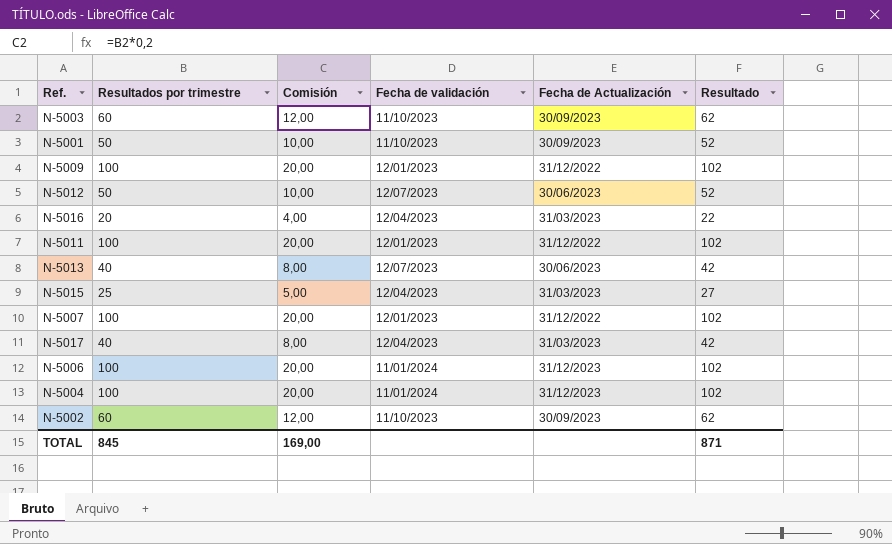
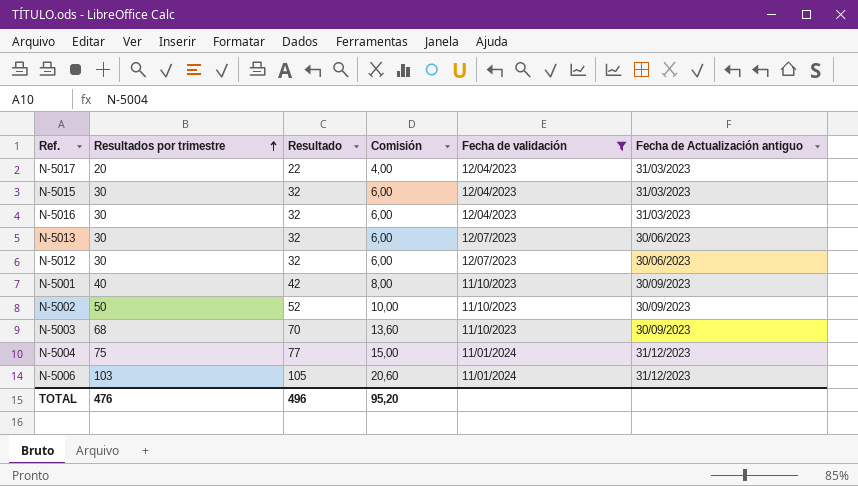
filter: none -> Fecha de validación != 12/01/2023
row order: none -> Resultados por trimestre ascending
column Resultado | position: 6 -> 3
column name: Fecha de Actualización -> Fecha de Actualización antiguo
N-5017 | Resultados por trimestre: 40 -> 20
N-5017 | Resultado: 42 -> 22
N-5017 | Comisión: 8,00 -> 4,00
N-5015 | Resultados por trimestre: 25 -> 30
N-5015 | Resultado: 27 -> 32
N-5015 | Comisión: 5,00 -> 6,00
N-5016 | Resultados por trimestre: 20 -> 30
N-5016 | Resultado: 22 -> 32
N-5016 | Comisión: 4,00 -> 6,00
N-5013 | Resultados por trimestre: 40 -> 30
N-5013 | Resultado: 42 -> 32
N-5013 | Comisión: 8,00 -> 6,00
N-5012 | Resultados por trimestre: 50 -> 30
N-5012 | Resultado: 52 -> 32
N-5012 | Comisión: 10,00 -> 6,00
N-5001 | Resultados por trimestre: 50 -> 40
N-5001 | Resultado: 52 -> 42
N-5001 | Comisión: 10,00 -> 8,00
N-5002 | Resultados por trimestre: 60 -> 50
N-5002 | Resultado: 62 -> 52
N-5002 | Comisión: 12,00 -> 10,00
N-5003 | Resultados por trimestre: 60 -> 68
N-5003 | Resultado: 62 -> 70
N-5003 | Comisión: 12,00 -> 13,60
N-5004 | Resultados por trimestre: 100 -> 75
N-5004 | Resultado: 102 -> 77
N-5004 | Comisión: 20,00 -> 15,00
N-5006 | Resultados por trimestre: 100 -> 103
N-5006 | Resultado: 102 -> 105
N-5006 | Comisión: 20,00 -> 20,60
TOTAL | Resultados por trimestre: 845 -> 476
TOTAL | Resultado: 871 -> 496
TOTAL | Comisión: 169,00 -> 95,20

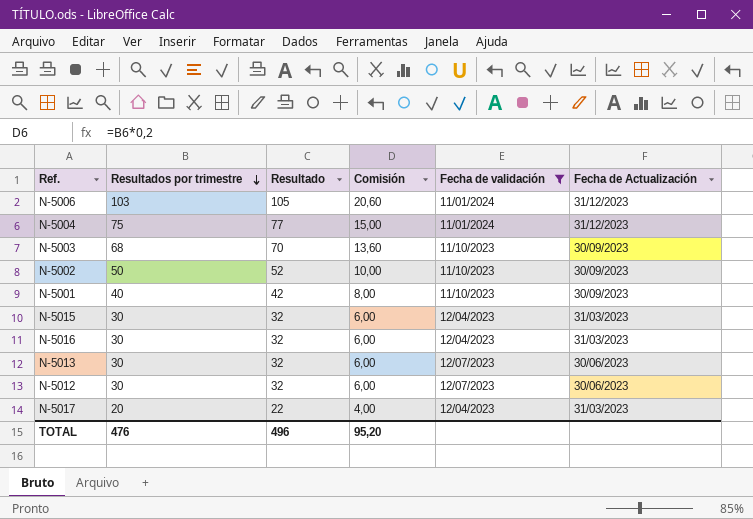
row order: Resultados por trimestre ascending -> Resultados por trimestre descending
column name: Fecha de Actualización antiguo -> Fecha de Actualización

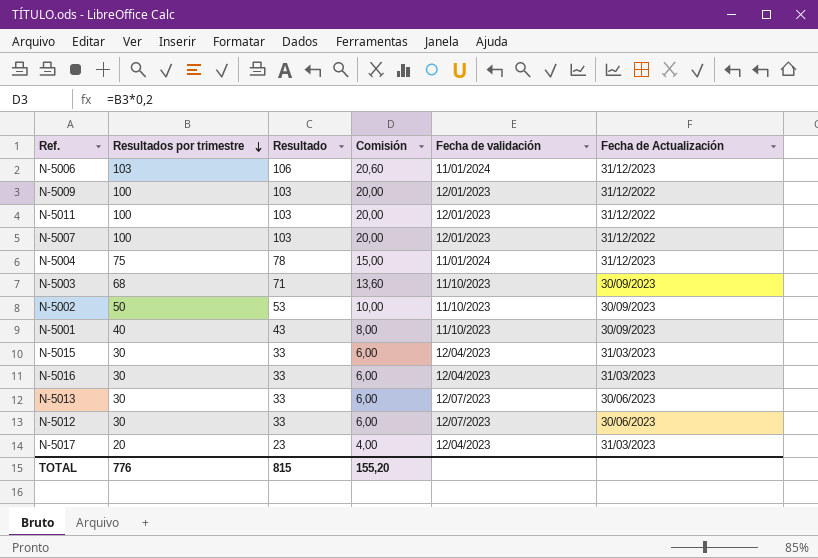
filter: Fecha de validación != 12/01/2023 -> none
column Resultado | formula: [Resultados por trimestre] + 2 -> [Resultados por trimestre] + 3
TOTAL | Resultados por trimestre: 476 -> 776
TOTAL | Resultado: 496 -> 815
TOTAL | Comisión: 95,20 -> 155,20

